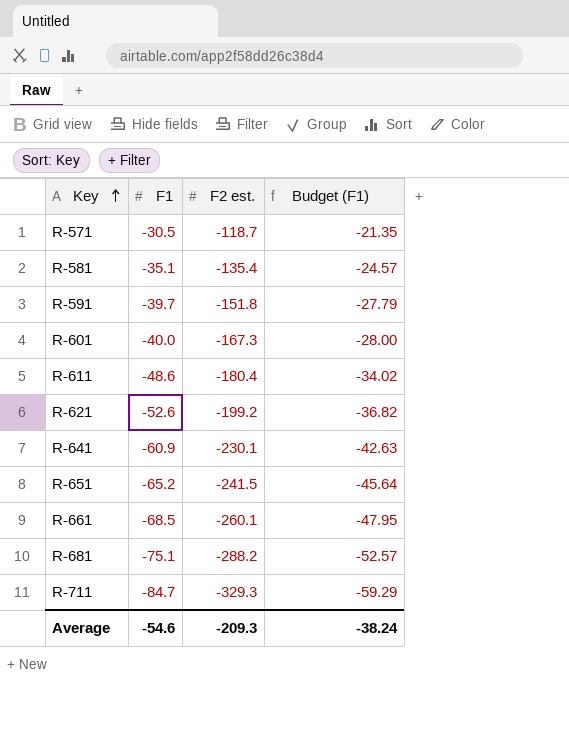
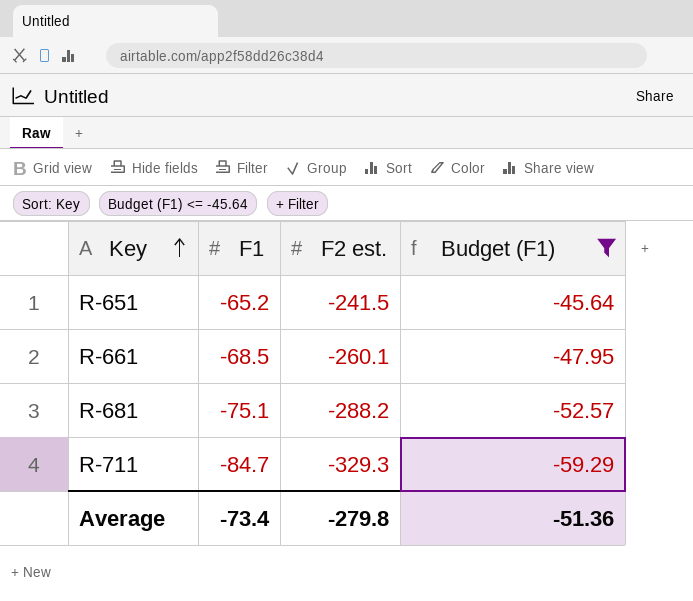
filter: none -> Budget (F1) <= -45.64
Average | F1: -54.6 -> -73.4
Average | F2 est.: -209.3 -> -279.8
Average | Budget (F1): -38.24 -> -51.36

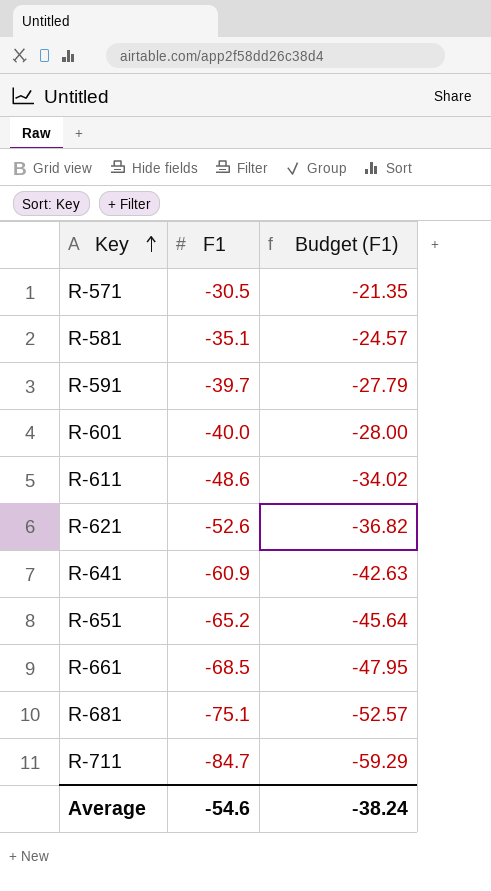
filter: Budget (F1) <= -45.64 -> none
column F2 est. | position: 3 -> none
Average | F1: -73.4 -> -54.6
Average | Budget (F1): -51.36 -> -38.24

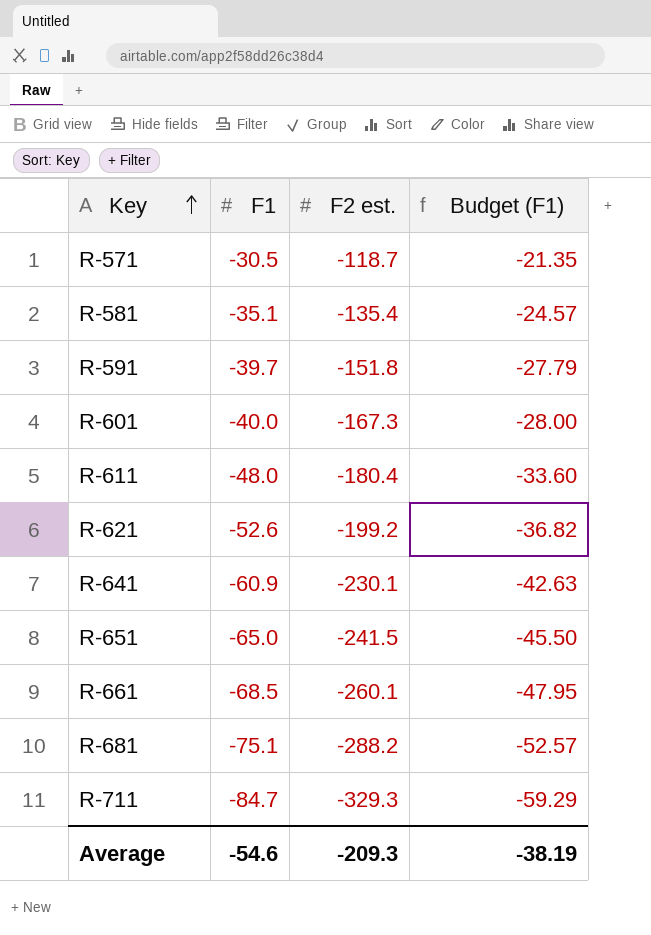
column F2 est. | position: none -> 3
R-611 | F1: -48.6 -> -48.0
R-611 | Budget (F1): -34.02 -> -33.60
R-651 | F1: -65.2 -> -65.0
R-651 | Budget (F1): -45.64 -> -45.50
Average | Budget (F1): -38.24 -> -38.19

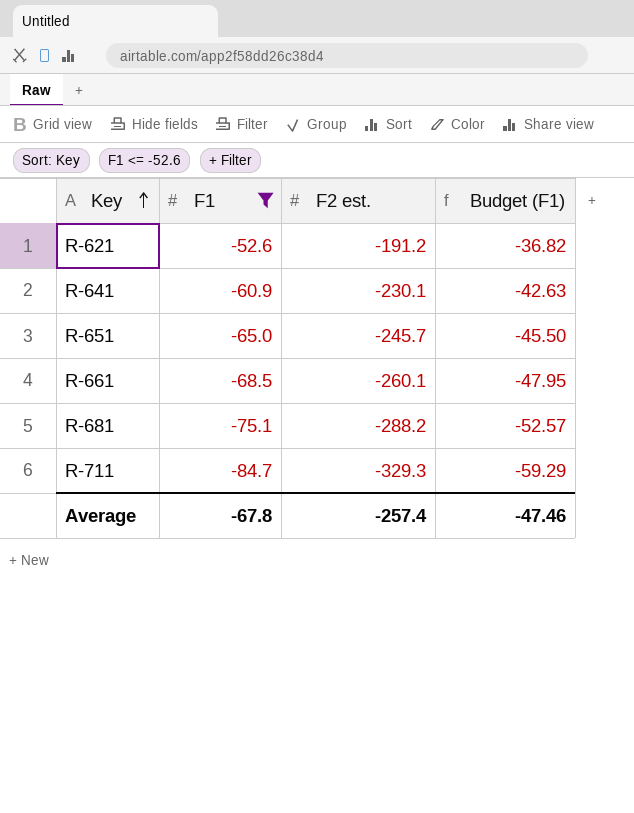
filter: none -> F1 <= -52.6
R-621 | F2 est.: -199.2 -> -191.2
R-651 | F2 est.: -241.5 -> -245.7
Average | F1: -54.6 -> -67.8
Average | F2 est.: -209.3 -> -257.4
Average | Budget (F1): -38.19 -> -47.46

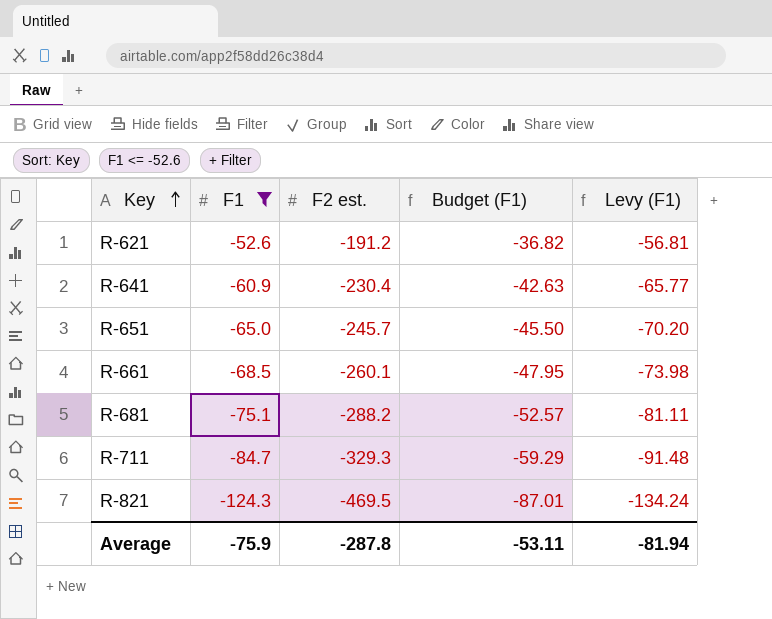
column Levy (F1) | formula: none -> [F1] * 1.08
R-641 | F2 est.: -230.1 -> -230.4
row R-821: none -> -124.3 | -469.5 | -87.01 | -134.24
Average | F1: -67.8 -> -75.9
Average | F2 est.: -257.4 -> -287.8
Average | Budget (F1): -47.46 -> -53.11

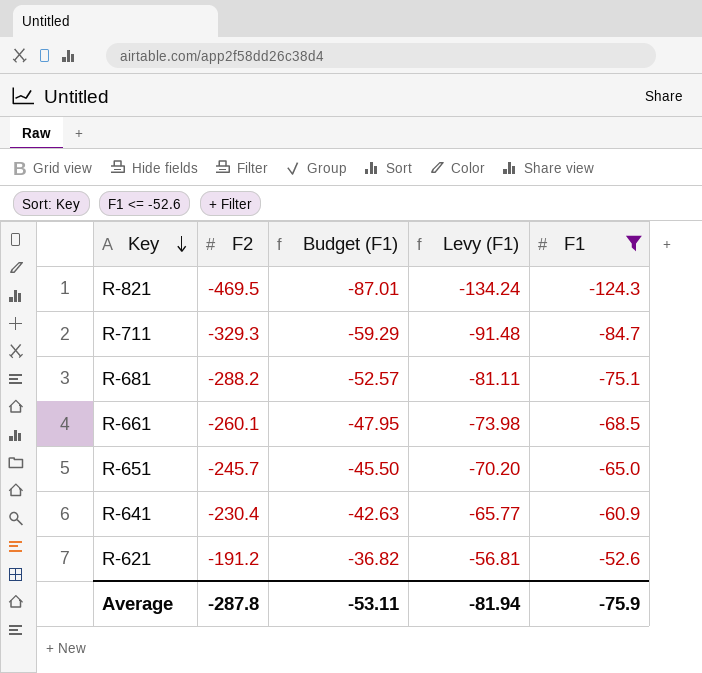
row order: Key ascending -> Key descending
column name: F2 est. -> F2
column F1 | position: 2 -> 5

